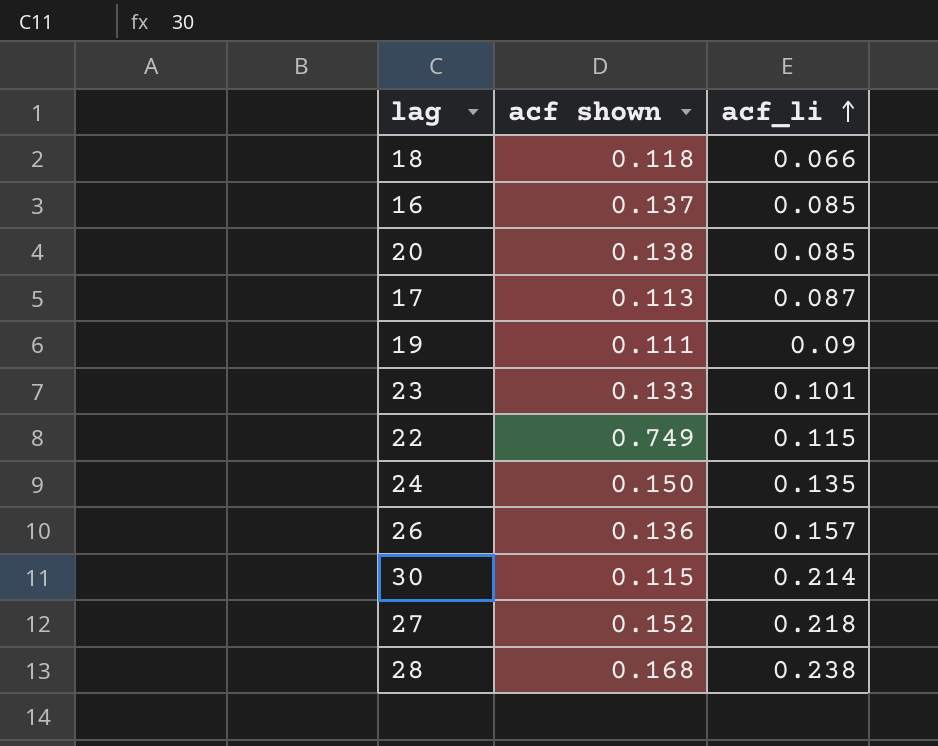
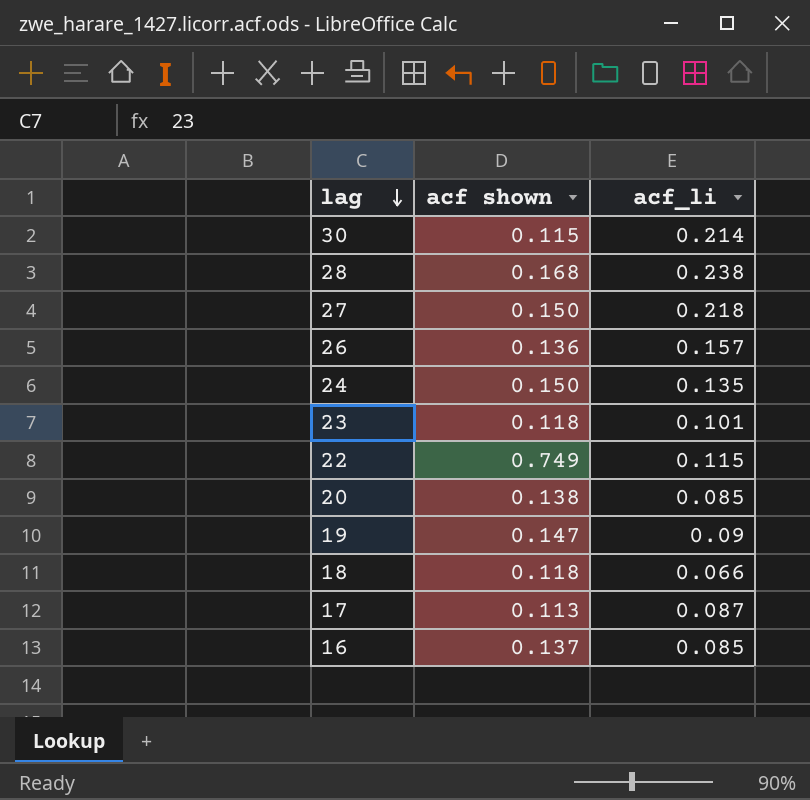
row order: acf_li ascending -> lag descending
27 | acf shown: 0.152 -> 0.150
23 | acf shown: 0.133 -> 0.118
19 | acf shown: 0.111 -> 0.147

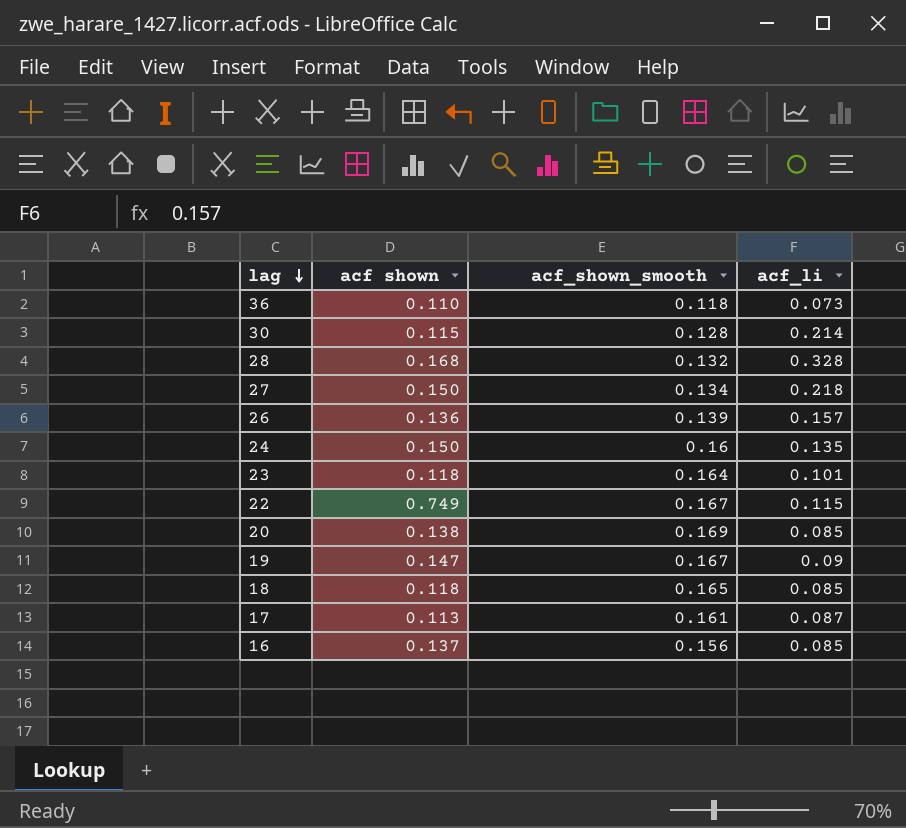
column acf_shown_smooth | position: none -> 3
row 36: none -> 0.110 | 0.118 | 0.073
28 | acf_li: 0.238 -> 0.328
18 | acf_li: 0.066 -> 0.085

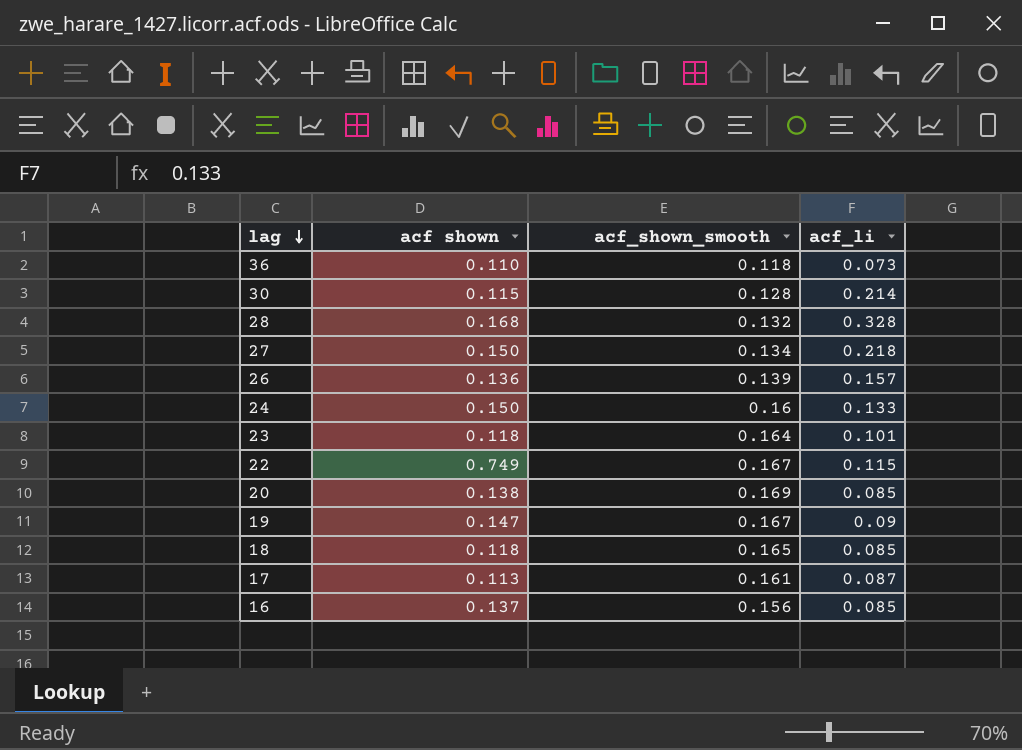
24 | acf_li: 0.135 -> 0.133

